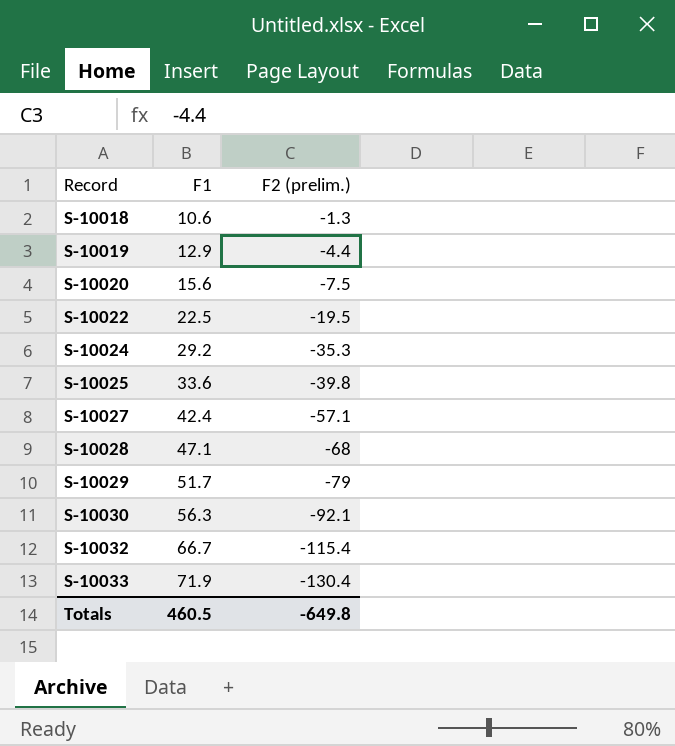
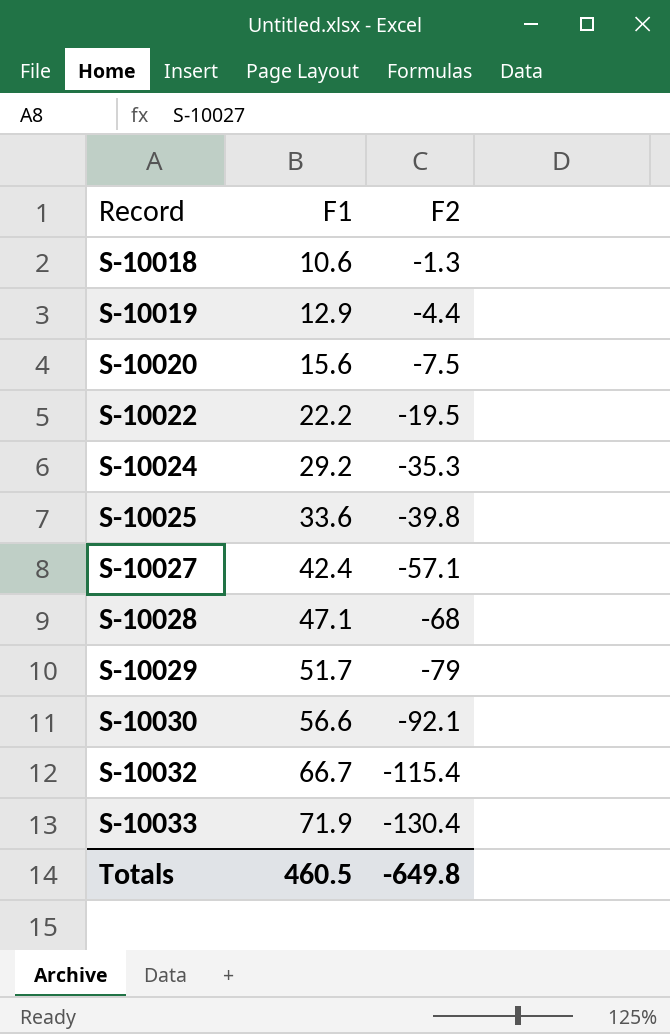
column name: F2 (prelim.) -> F2
S-10022 | F1: 22.5 -> 22.2
S-10030 | F1: 56.3 -> 56.6

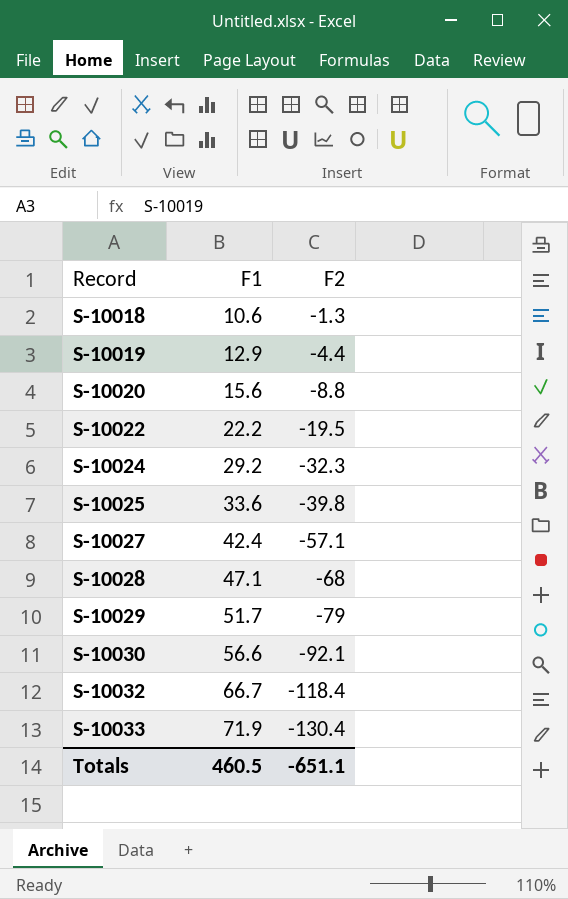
S-10020 | F2: -7.5 -> -8.8
S-10024 | F2: -35.3 -> -32.3
S-10032 | F2: -115.4 -> -118.4
Totals | F2: -649.8 -> -651.1

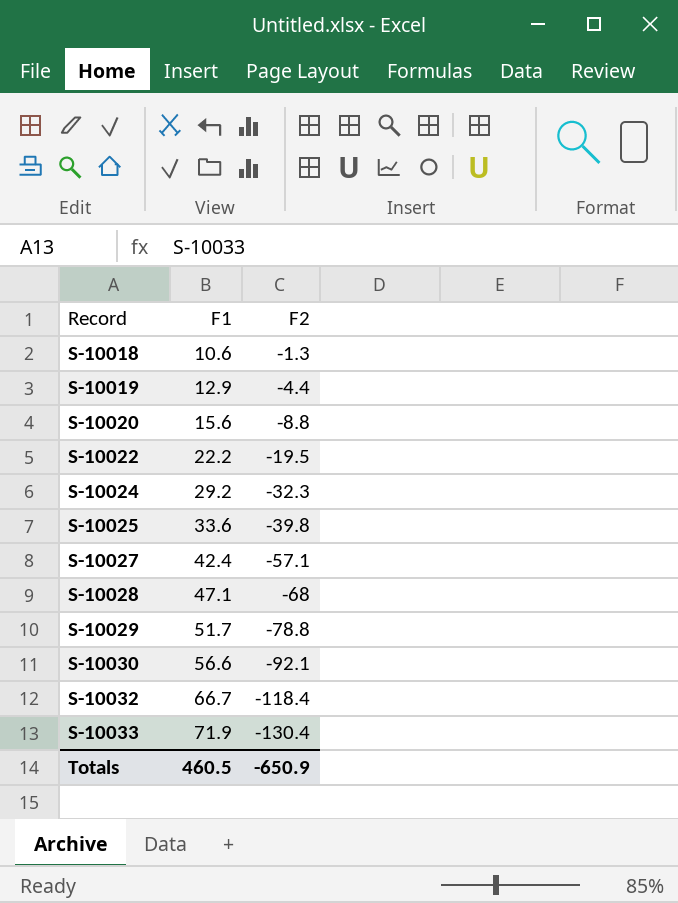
S-10029 | F2: -79 -> -78.8
Totals | F2: -651.1 -> -650.9

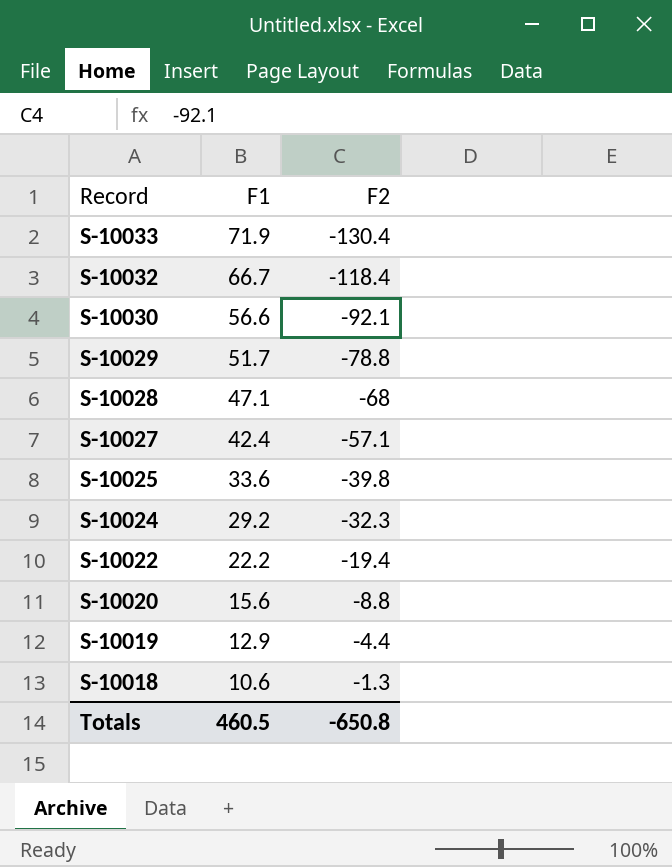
row order: Record ascending -> Record descending
S-10022 | F2: -19.5 -> -19.4
Totals | F2: -650.9 -> -650.8

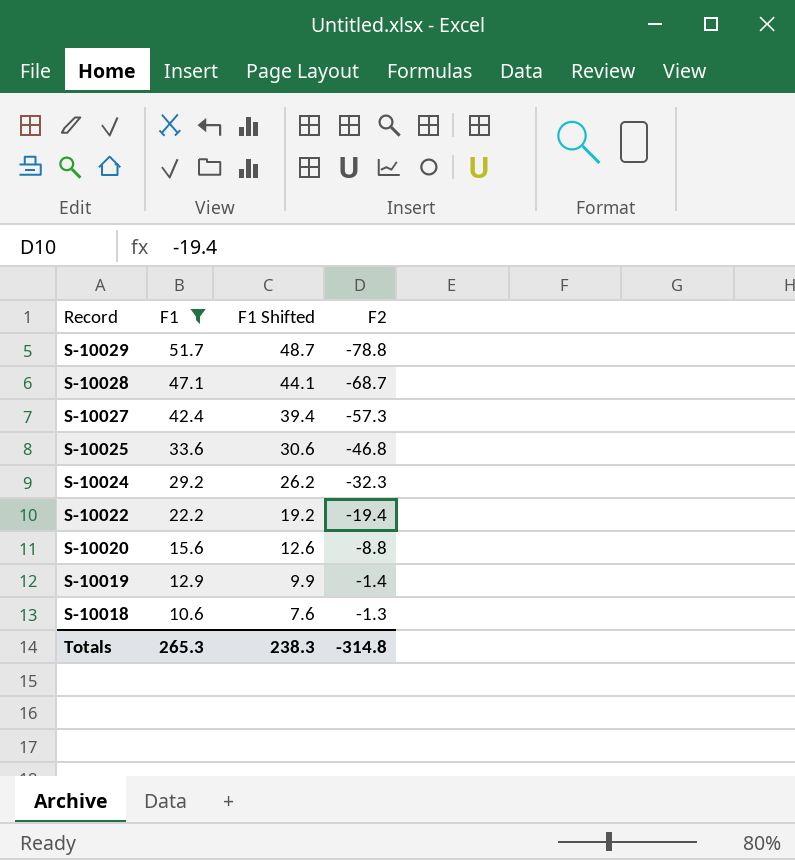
filter: none -> F1 <= 51.7
column F1 Shifted | formula: none -> [F1] - 3
S-10028 | F2: -68 -> -68.7
S-10027 | F2: -57.1 -> -57.3
S-10025 | F2: -39.8 -> -46.8
S-10019 | F2: -4.4 -> -1.4
Totals | F1: 460.5 -> 265.3
Totals | F2: -650.8 -> -314.8

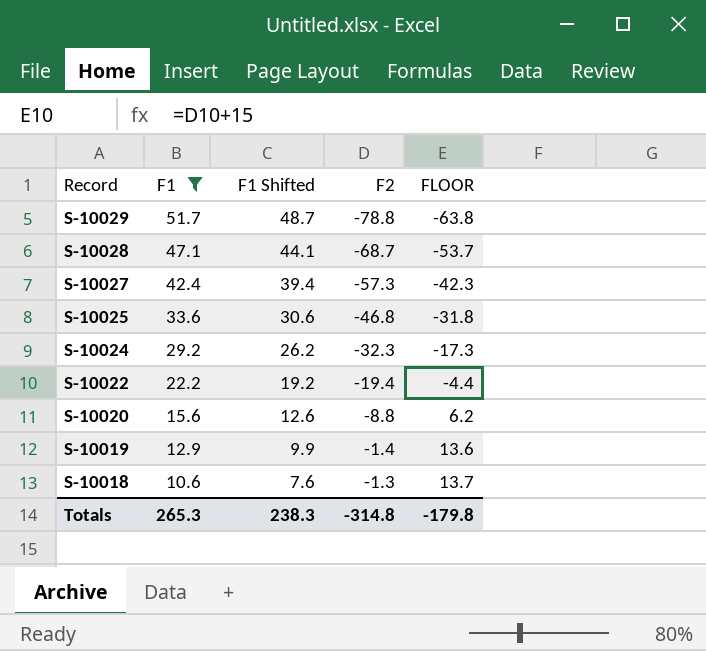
column FLOOR | formula: none -> [F2] + 15

